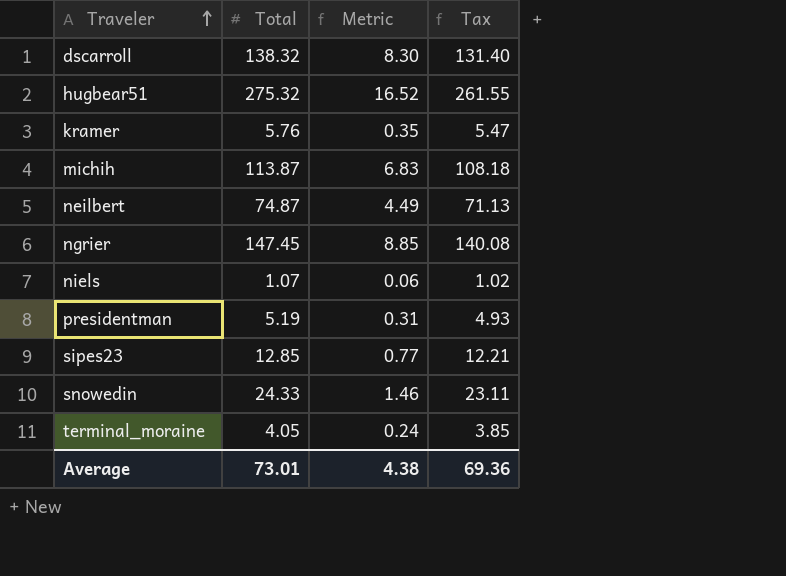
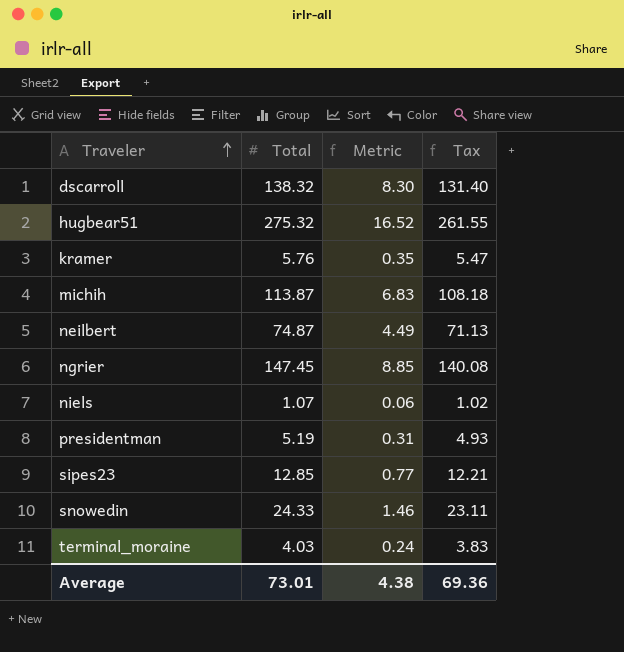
terminal_moraine | Total: 4.05 -> 4.03
terminal_moraine | Tax: 3.85 -> 3.83

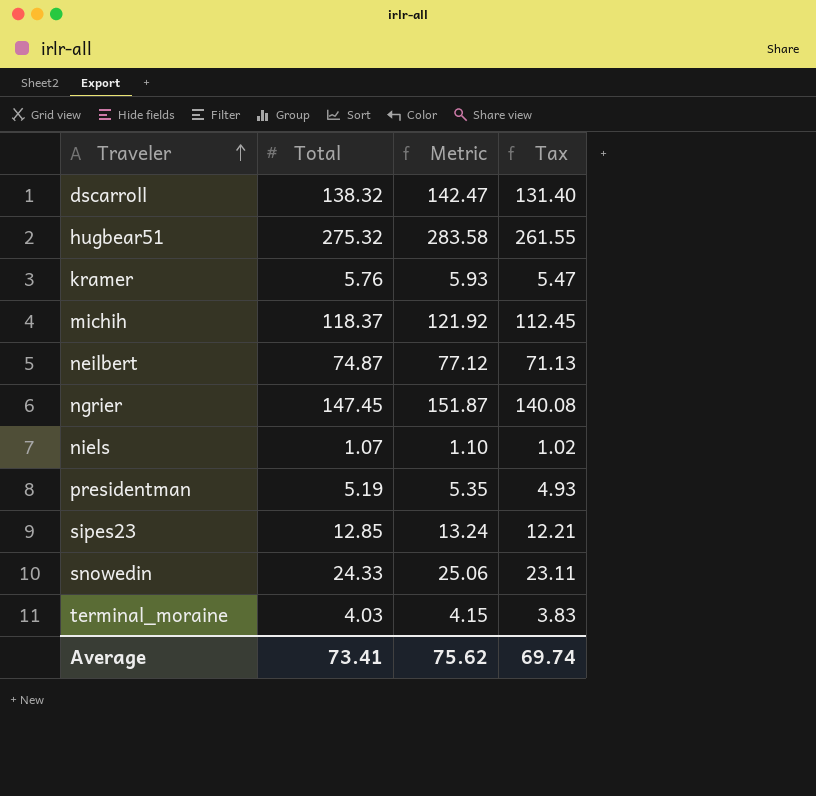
column Metric | formula: [Total] * 0.06 -> [Total] * 1.03
michih | Total: 113.87 -> 118.37
michih | Tax: 108.18 -> 112.45
Average | Total: 73.01 -> 73.41
Average | Metric: 4.38 -> 75.62
Average | Tax: 69.36 -> 69.74

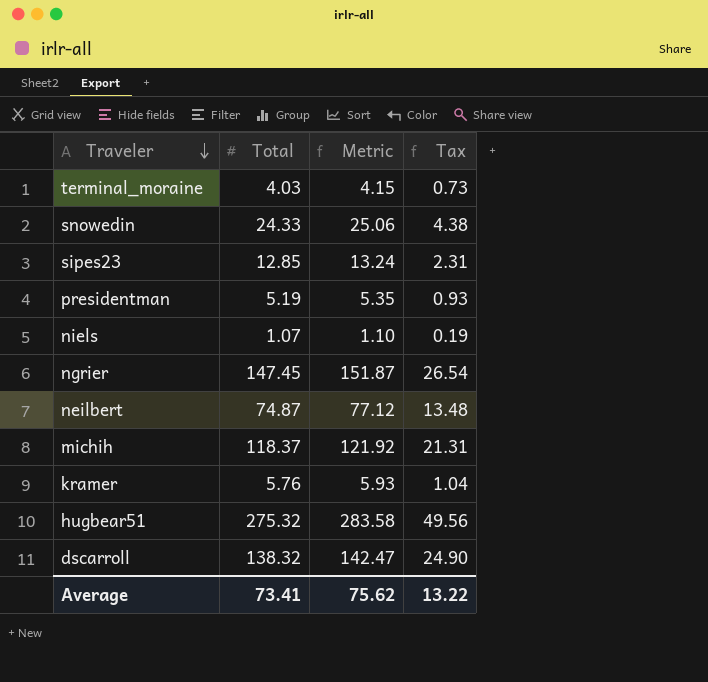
row order: Traveler ascending -> Traveler descending
column Tax | formula: [Total] * 0.95 -> [Total] * 0.18
Average | Tax: 69.74 -> 13.22

